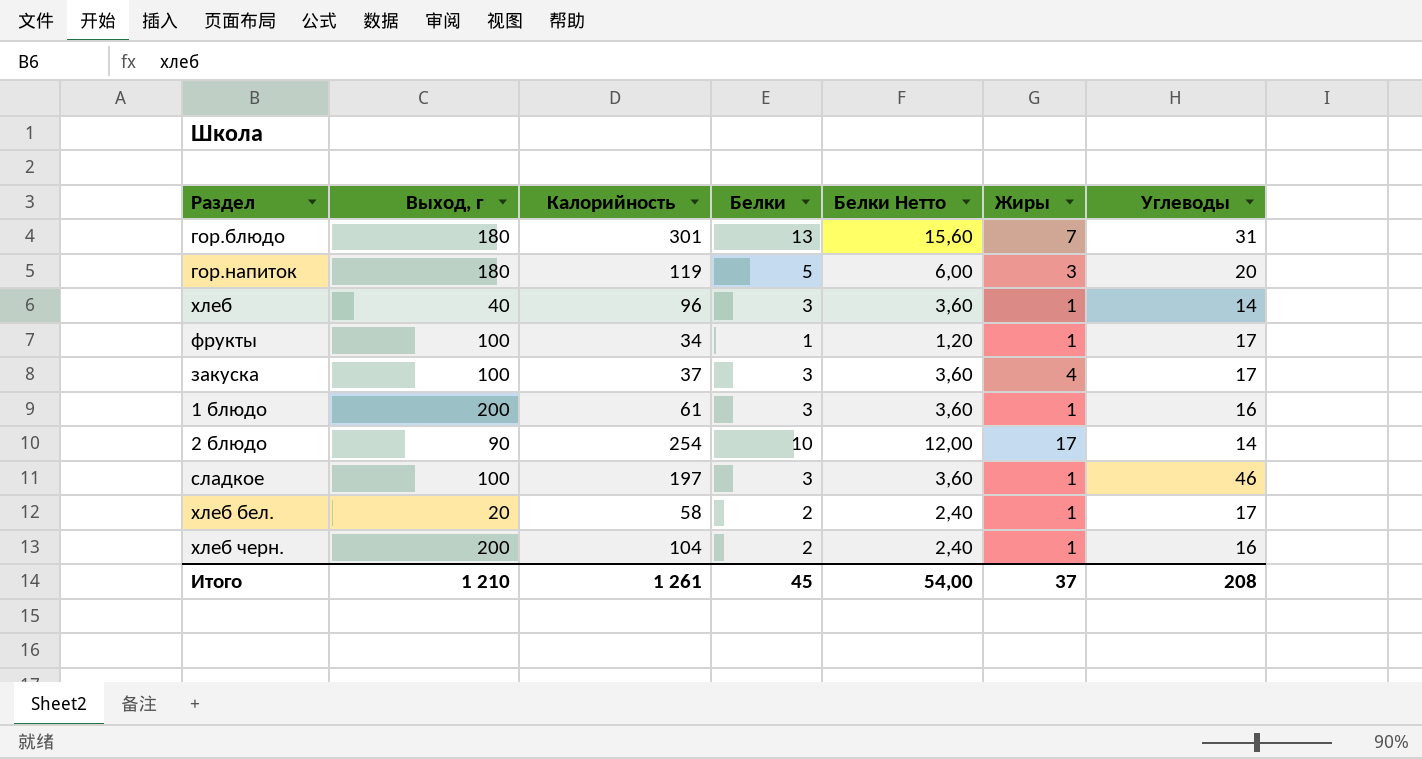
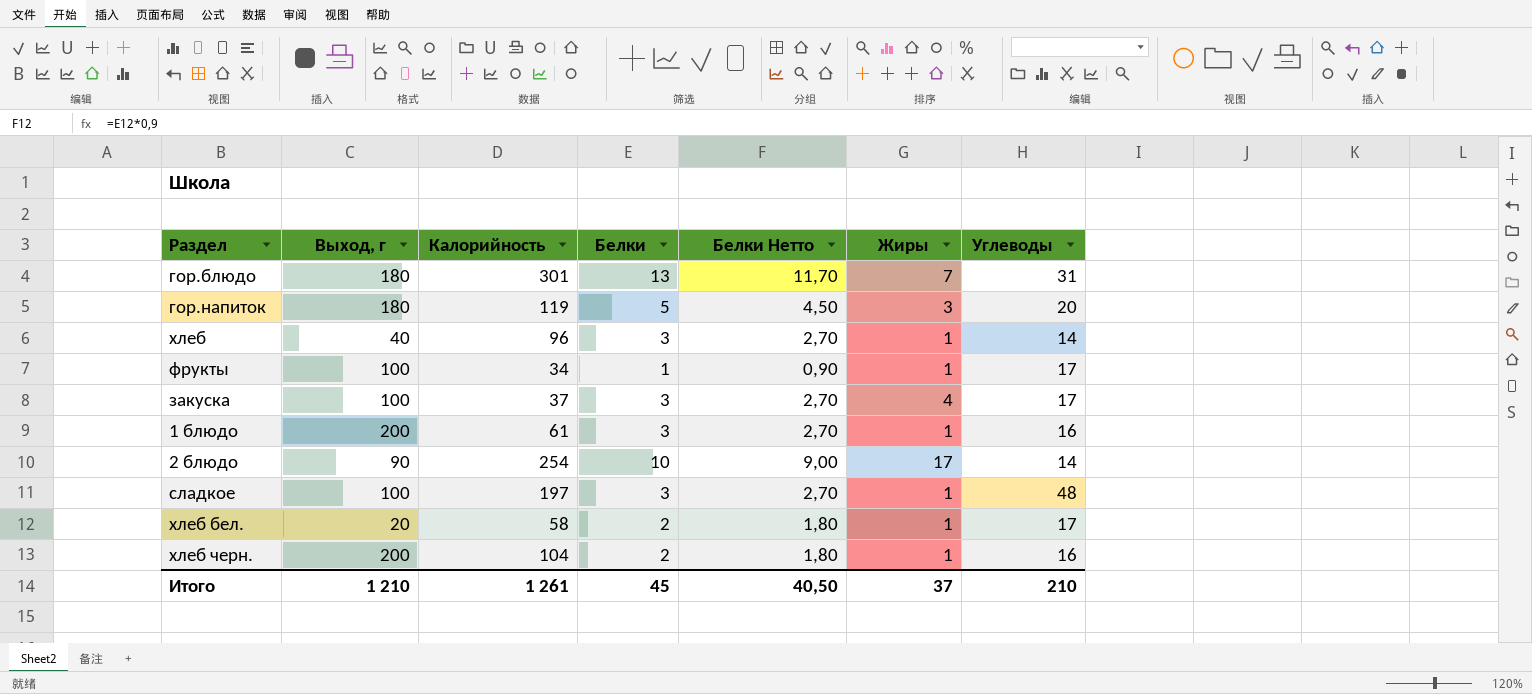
column Белки Нетто | formula: [Белки] * 1,2 -> [Белки] * 0,9
сладкое | Углеводы: 46 -> 48
Итого | Белки Нетто: 54,00 -> 40,50
Итого | Углеводы: 208 -> 210

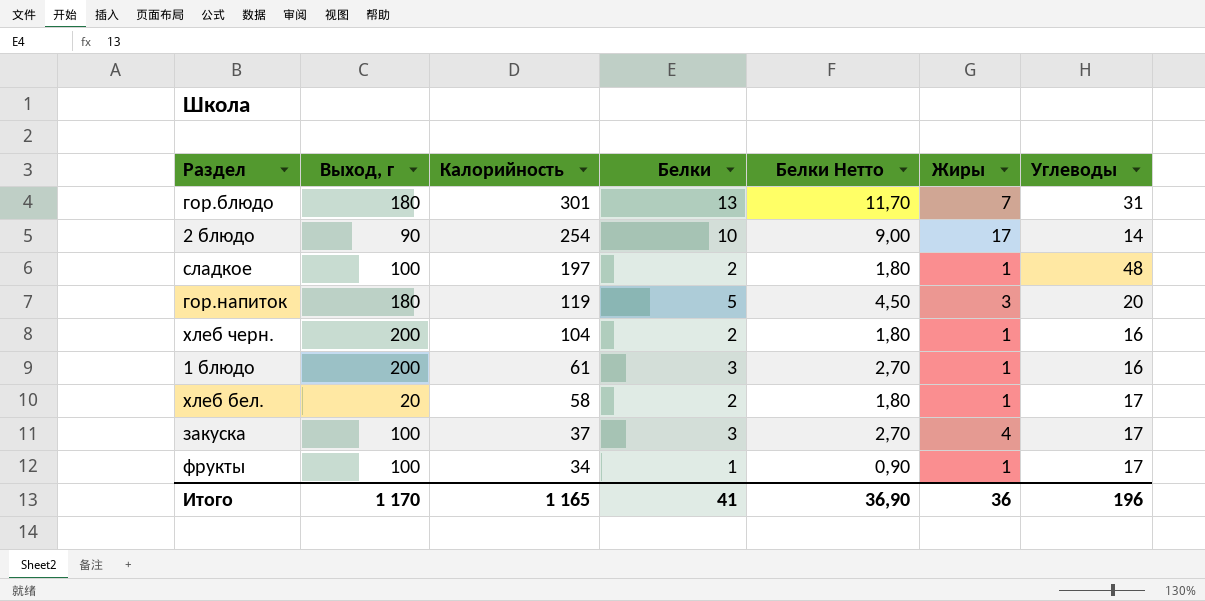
row order: none -> Калорийность descending
row хлеб: 40 | 96 | 3 | 2,70 | 1 | 14 -> none
сладкое | Белки: 3 -> 2
сладкое | Белки Нетто: 2,70 -> 1,80
Итого | Выход, г: 1 210 -> 1 170
Итого | Калорийность: 1 261 -> 1 165
Итого | Белки: 45 -> 41
Итого | Белки Нетто: 40,50 -> 36,90
Итого | Жиры: 37 -> 36
Итого | Углеводы: 210 -> 196

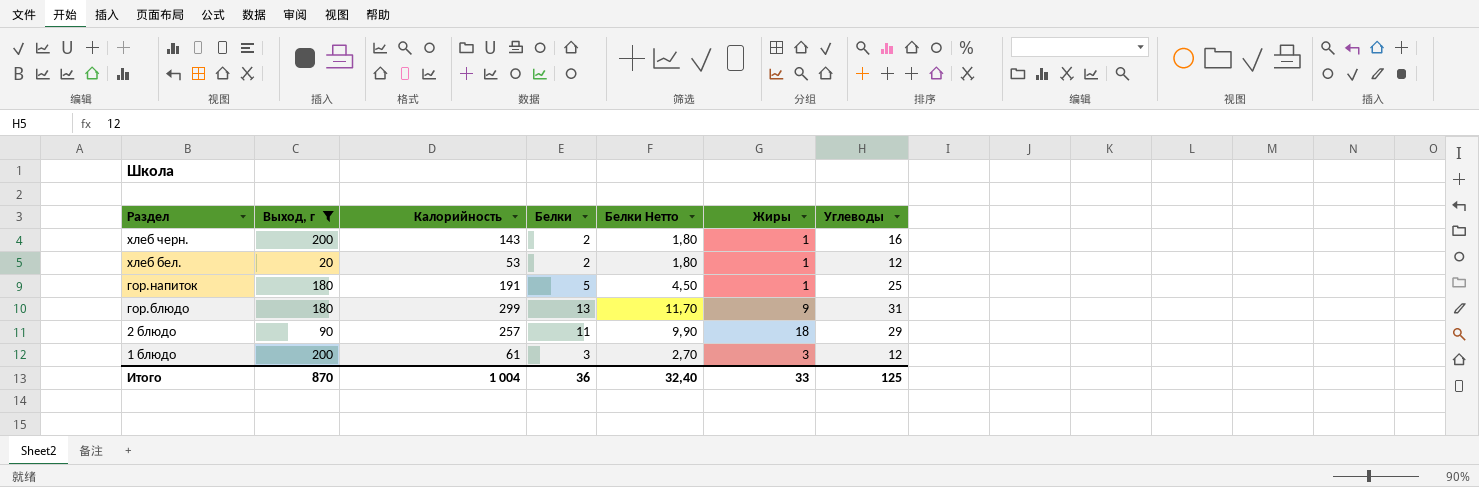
filter: none -> Выход, г != 100
row order: Калорийность descending -> Раздел descending
хлеб черн. | Калорийность: 104 -> 143
хлеб бел. | Калорийность: 58 -> 53
хлеб бел. | Углеводы: 17 -> 12
гор.напиток | Калорийность: 119 -> 191
гор.напиток | Жиры: 3 -> 1
гор.напиток | Углеводы: 20 -> 25
гор.блюдо | Калорийность: 301 -> 299
гор.блюдо | Жиры: 7 -> 9
2 блюдо | Калорийность: 254 -> 257
2 блюдо | Белки: 10 -> 11
2 блюдо | Белки Нетто: 9,00 -> 9,90
2 блюдо | Жиры: 17 -> 18
2 блюдо | Углеводы: 14 -> 29
1 блюдо | Жиры: 1 -> 3
1 блюдо | Углеводы: 16 -> 12
Итого | Выход, г: 1 170 -> 870
Итого | Калорийность: 1 165 -> 1 004
Итого | Белки: 41 -> 36
Итого | Белки Нетто: 36,90 -> 32,40
Итого | Жиры: 36 -> 33
Итого | Углеводы: 196 -> 125

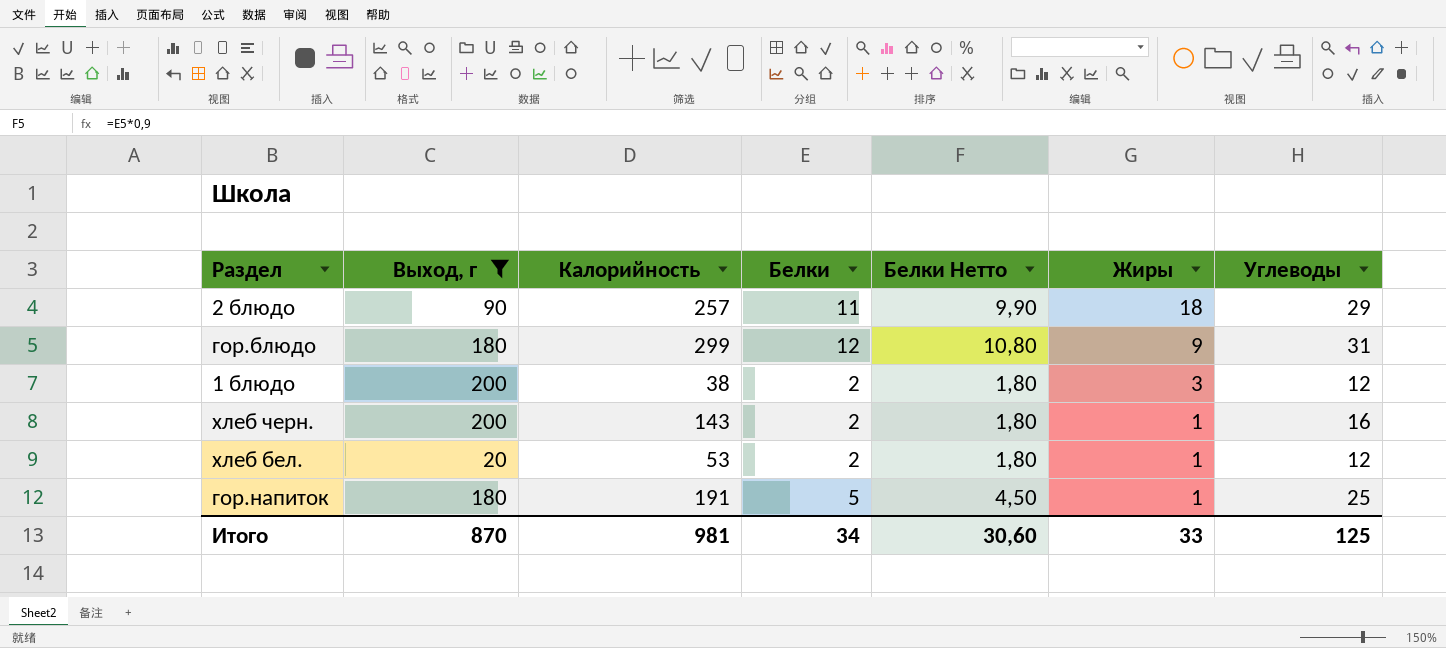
row order: Раздел descending -> Жиры descending
гор.блюдо | Белки: 13 -> 12
гор.блюдо | Белки Нетто: 11,70 -> 10,80
1 блюдо | Калорийность: 61 -> 38
1 блюдо | Белки: 3 -> 2
1 блюдо | Белки Нетто: 2,70 -> 1,80
Итого | Калорийность: 1 004 -> 981
Итого | Белки: 36 -> 34
Итого | Белки Нетто: 32,40 -> 30,60

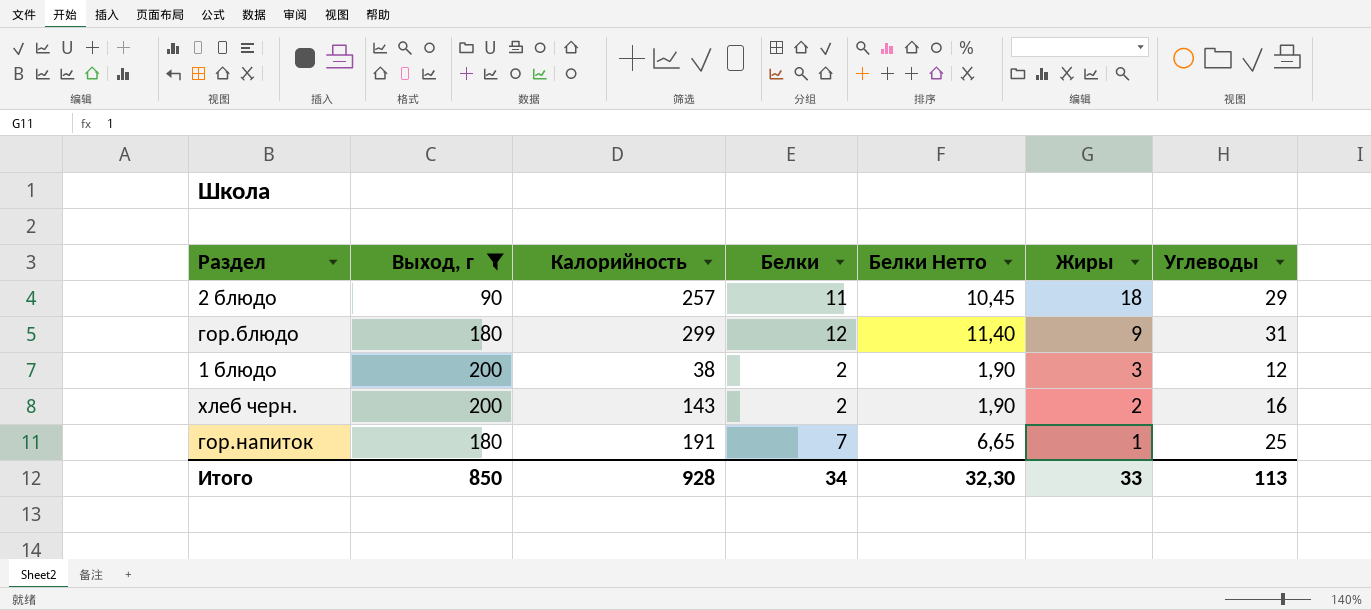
column Белки Нетто | formula: [Белки] * 0,9 -> [Белки] * 0,95
row хлеб бел.: 20 | 53 | 2 | 1,80 | 1 | 12 -> none
хлеб черн. | Жиры: 1 -> 2
гор.напиток | Белки: 5 -> 7
Итого | Выход, г: 870 -> 850
Итого | Калорийность: 981 -> 928
Итого | Белки Нетто: 30,60 -> 32,30
Итого | Углеводы: 125 -> 113

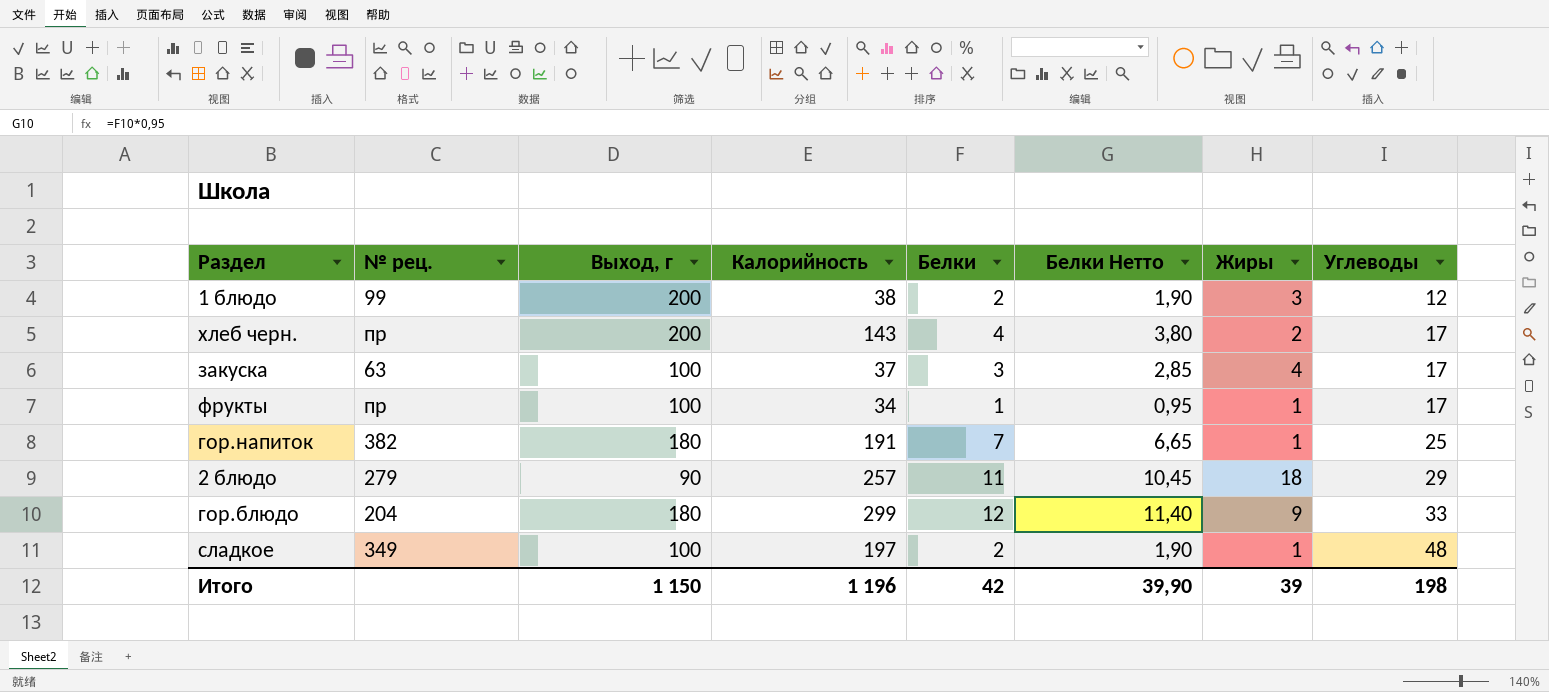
filter: Выход, г != 100 -> none
row order: Жиры descending -> Углеводы ascending
column № рец. | position: none -> 2
хлеб черн. | Белки: 2 -> 4
хлеб черн. | Белки Нетто: 1,90 -> 3,80
хлеб черн. | Углеводы: 16 -> 17
гор.блюдо | Углеводы: 31 -> 33
Итого | Выход, г: 850 -> 1 150
Итого | Калорийность: 928 -> 1 196
Итого | Белки: 34 -> 42
Итого | Белки Нетто: 32,30 -> 39,90
Итого | Жиры: 33 -> 39
Итого | Углеводы: 113 -> 198

